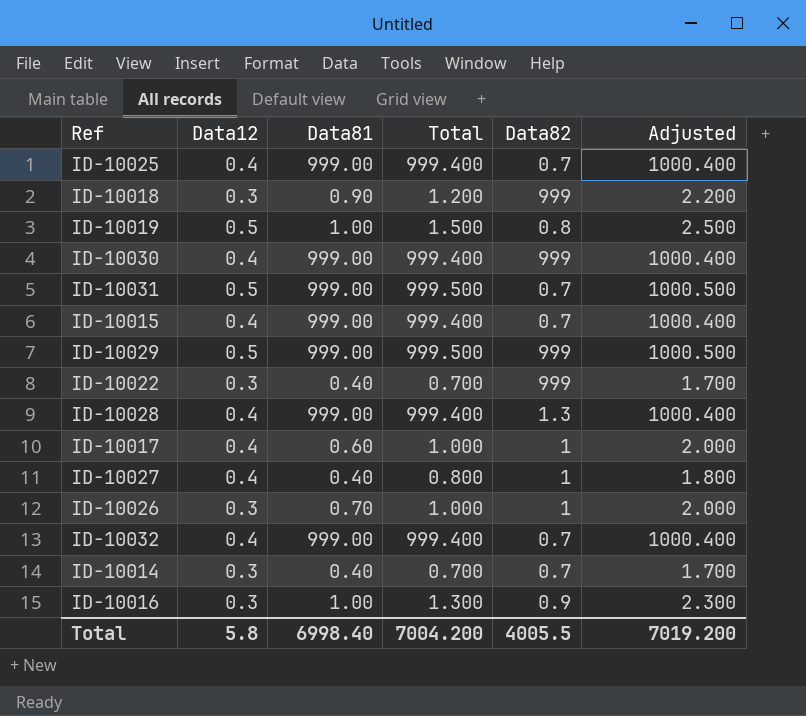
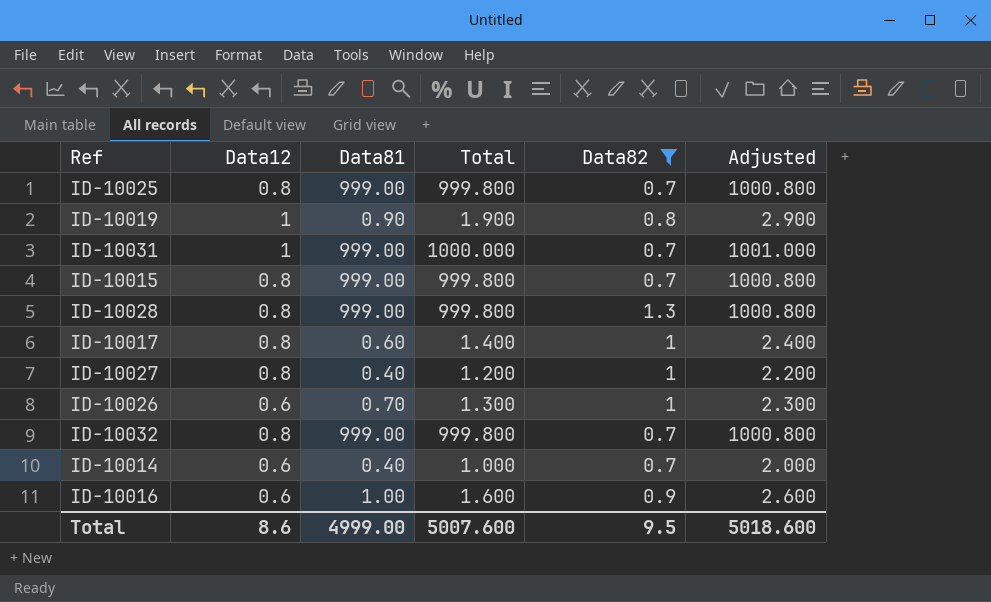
filter: none -> Data82 != 999
ID-10025 | Data12: 0.4 -> 0.8
ID-10025 | Total: 999.400 -> 999.800
ID-10025 | Adjusted: 1000.400 -> 1000.800
ID-10019 | Data12: 0.5 -> 1
ID-10019 | Data81: 1.00 -> 0.90
ID-10019 | Total: 1.500 -> 1.900
ID-10019 | Adjusted: 2.500 -> 2.900
ID-10031 | Data12: 0.5 -> 1
ID-10031 | Total: 999.500 -> 1000.000
ID-10031 | Adjusted: 1000.500 -> 1001.000
ID-10015 | Data12: 0.4 -> 0.8
ID-10015 | Total: 999.400 -> 999.800
ID-10015 | Adjusted: 1000.400 -> 1000.800
ID-10028 | Data12: 0.4 -> 0.8
ID-10028 | Total: 999.400 -> 999.800
ID-10028 | Adjusted: 1000.400 -> 1000.800
ID-10017 | Data12: 0.4 -> 0.8
ID-10017 | Total: 1.000 -> 1.400
ID-10017 | Adjusted: 2.000 -> 2.400
ID-10027 | Data12: 0.4 -> 0.8
ID-10027 | Total: 0.800 -> 1.200
ID-10027 | Adjusted: 1.800 -> 2.200
ID-10026 | Data12: 0.3 -> 0.6
ID-10026 | Total: 1.000 -> 1.300
ID-10026 | Adjusted: 2.000 -> 2.300
ID-10032 | Data12: 0.4 -> 0.8
ID-10032 | Total: 999.400 -> 999.800
ID-10032 | Adjusted: 1000.400 -> 1000.800
ID-10014 | Data12: 0.3 -> 0.6
ID-10014 | Total: 0.700 -> 1.000
ID-10014 | Adjusted: 1.700 -> 2.000
ID-10016 | Data12: 0.3 -> 0.6
ID-10016 | Total: 1.300 -> 1.600
ID-10016 | Adjusted: 2.300 -> 2.600
Total | Data12: 5.8 -> 8.6
Total | Data81: 6998.40 -> 4999.00
Total | Total: 7004.200 -> 5007.600
Total | Data82: 4005.5 -> 9.5
Total | Adjusted: 7019.200 -> 5018.600

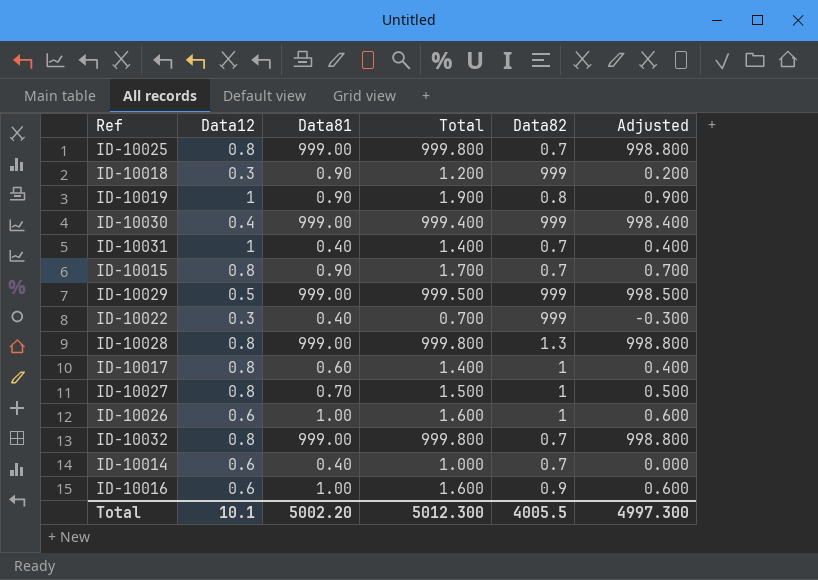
filter: Data82 != 999 -> none
column Adjusted | formula: [Total] + 1 -> [Total] - 1
ID-10031 | Data81: 999.00 -> 0.40
ID-10031 | Total: 1000.000 -> 1.400
ID-10015 | Data81: 999.00 -> 0.90
ID-10015 | Total: 999.800 -> 1.700
ID-10027 | Data81: 0.40 -> 0.70
ID-10027 | Total: 1.200 -> 1.500
ID-10026 | Data81: 0.70 -> 1.00
ID-10026 | Total: 1.300 -> 1.600
Total | Data12: 8.6 -> 10.1
Total | Data81: 4999.00 -> 5002.20
Total | Total: 5007.600 -> 5012.300
Total | Data82: 9.5 -> 4005.5
Total | Adjusted: 5018.600 -> 4997.300

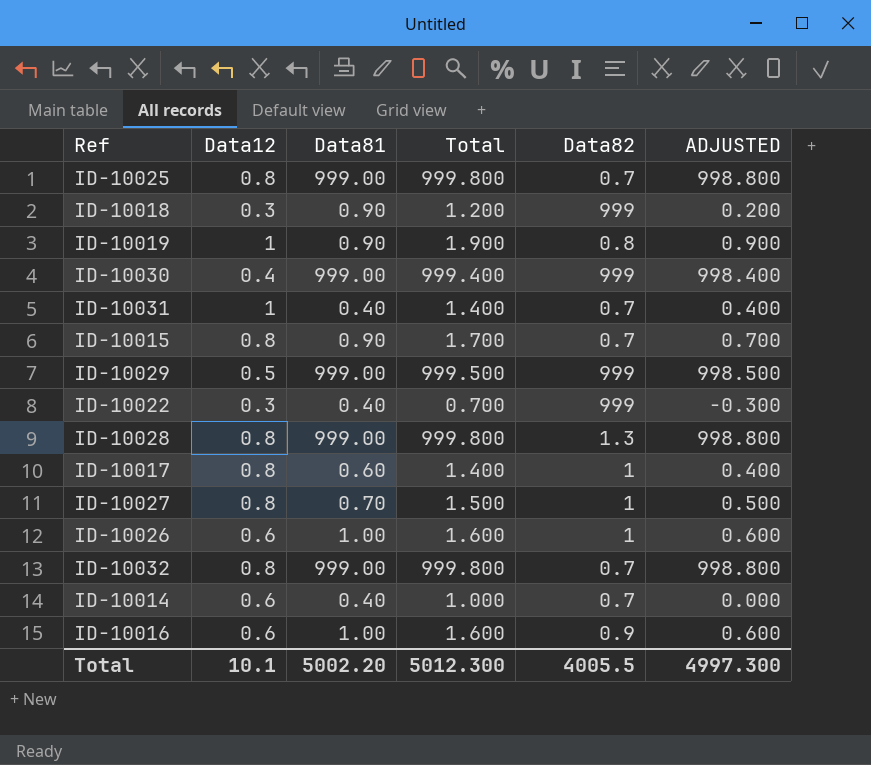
column name: Adjusted -> ADJUSTED

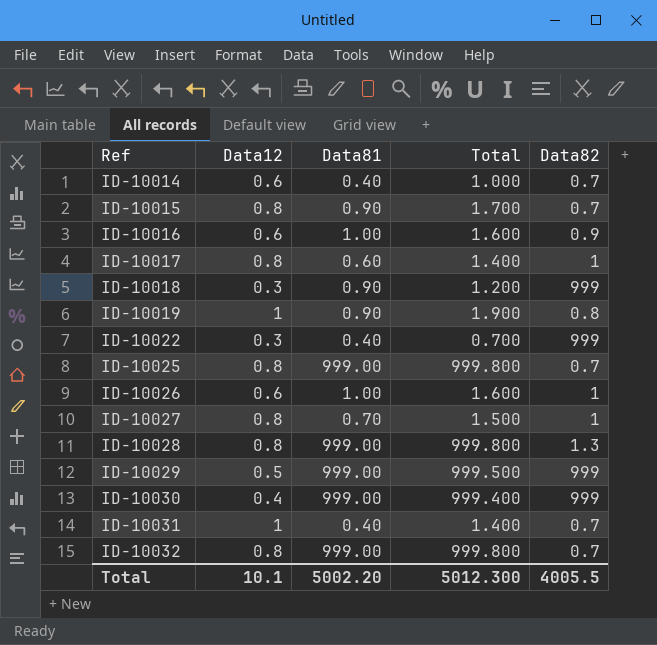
row order: none -> Ref ascending
column ADJUSTED | formula: [Total] - 1 -> none

